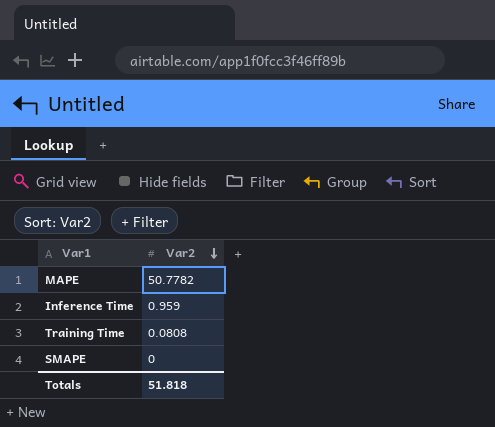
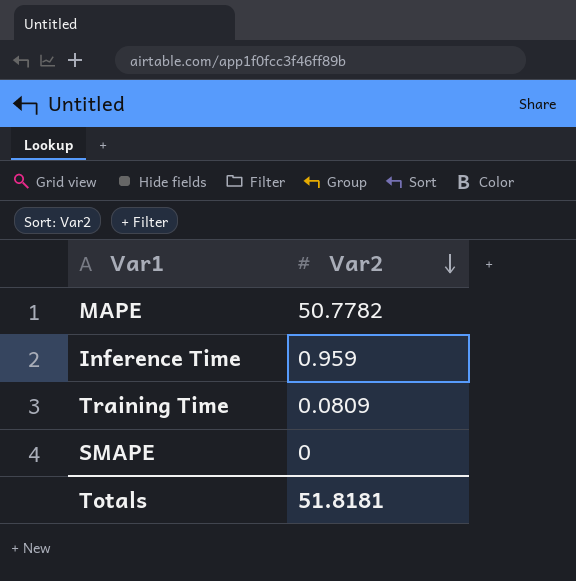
Training Time | Var2: 0.0808 -> 0.0809
Totals | Var2: 51.818 -> 51.8181

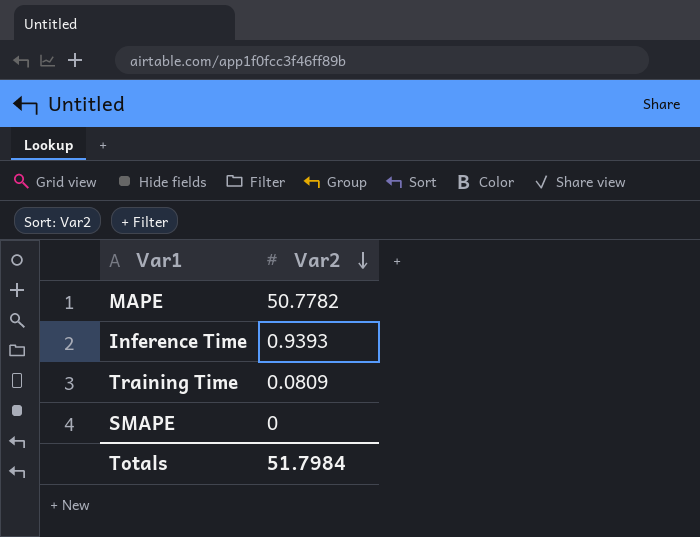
Inference Time | Var2: 0.959 -> 0.9393
Totals | Var2: 51.8181 -> 51.7984

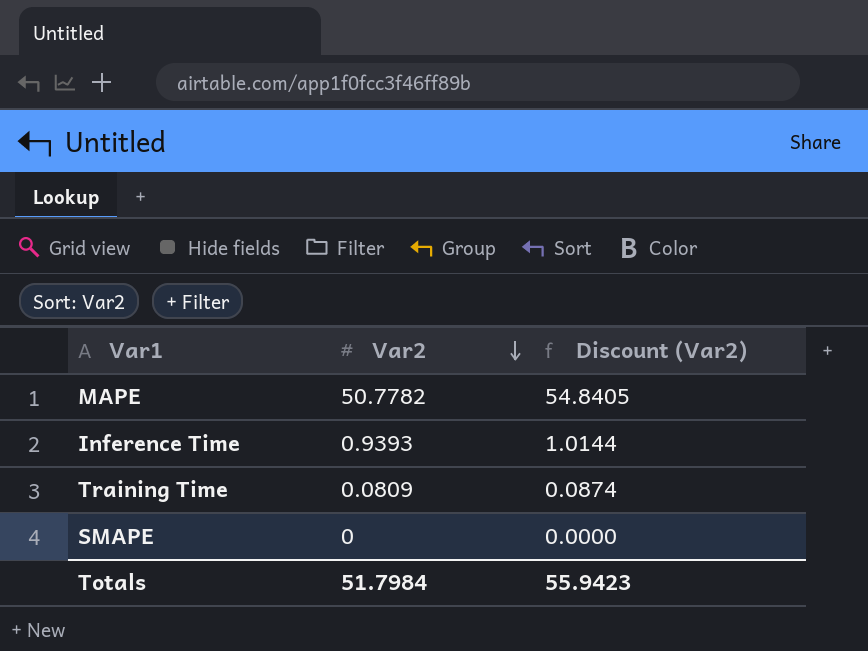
column Discount (Var2) | formula: none -> [Var2] * 1.08

